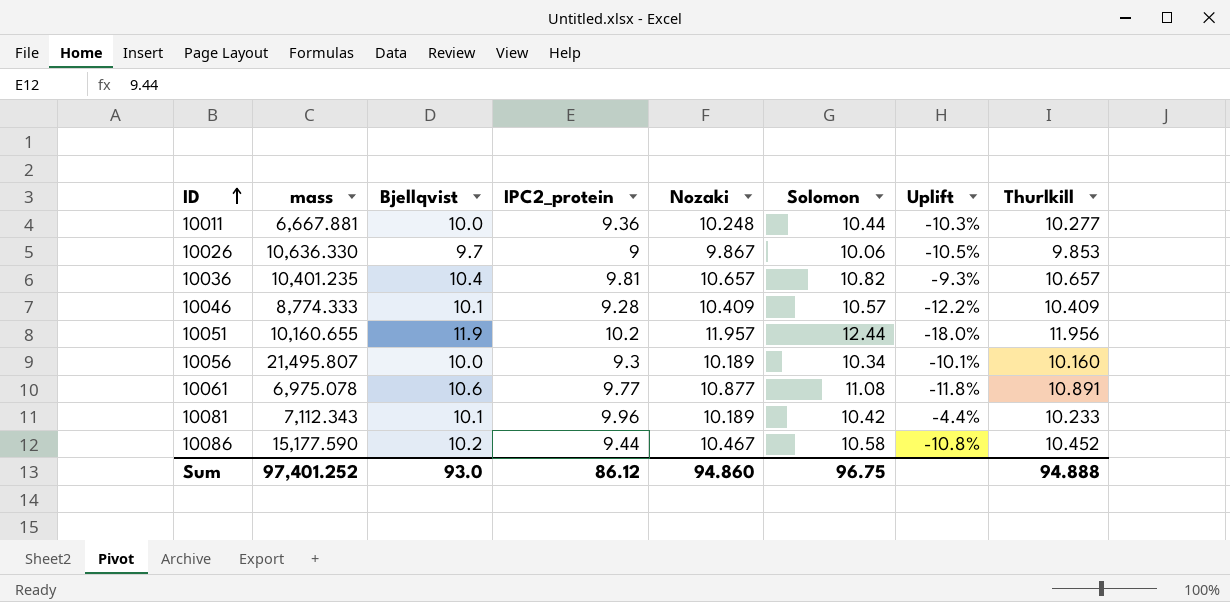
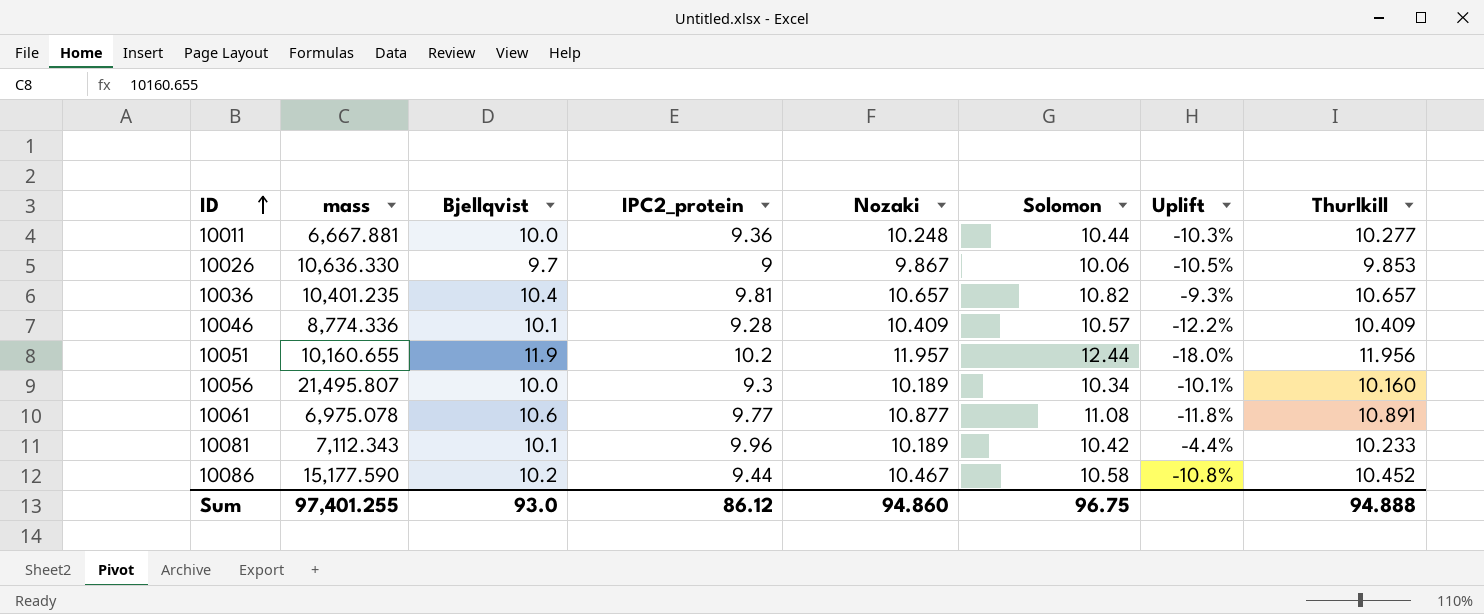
10046 | mass: 8,774.333 -> 8,774.336
Sum | mass: 97,401.252 -> 97,401.255

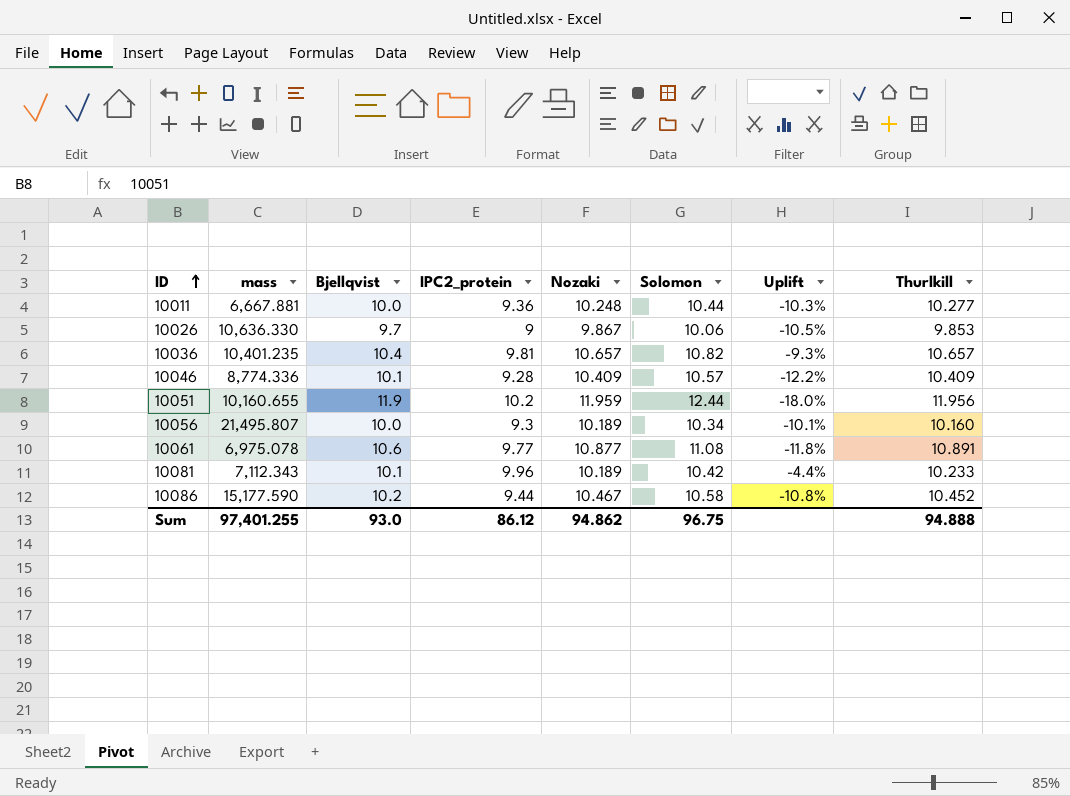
10051 | Nozaki: 11.957 -> 11.959
Sum | Nozaki: 94.860 -> 94.862

